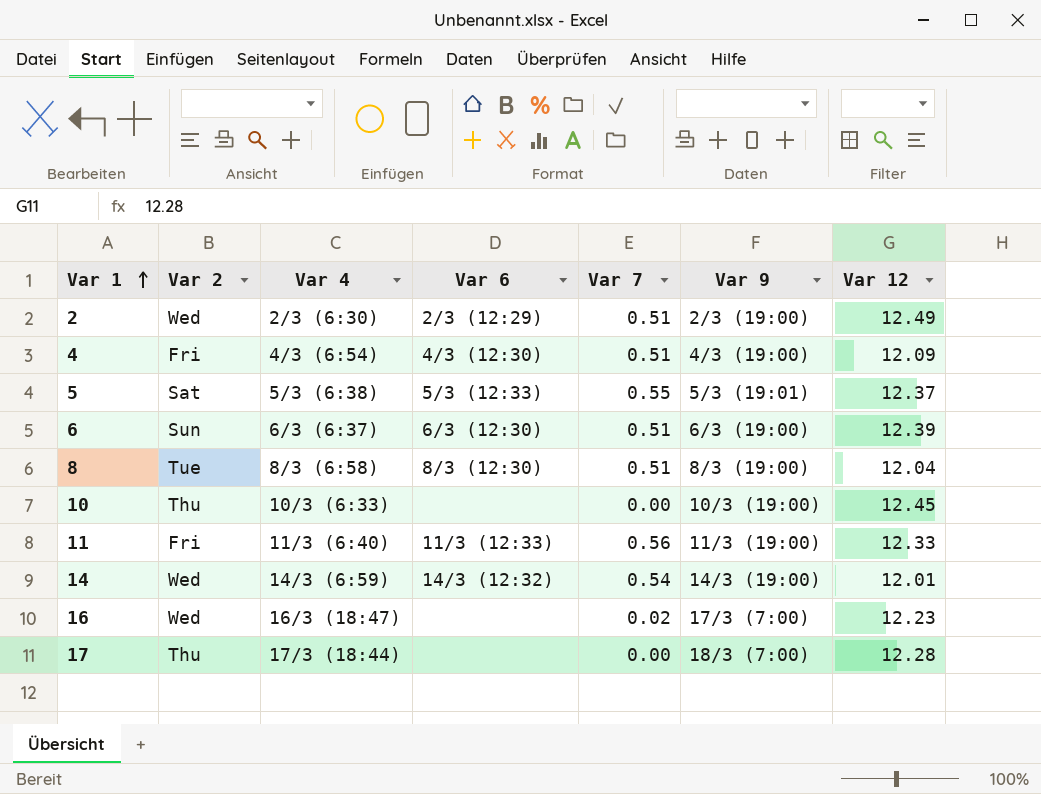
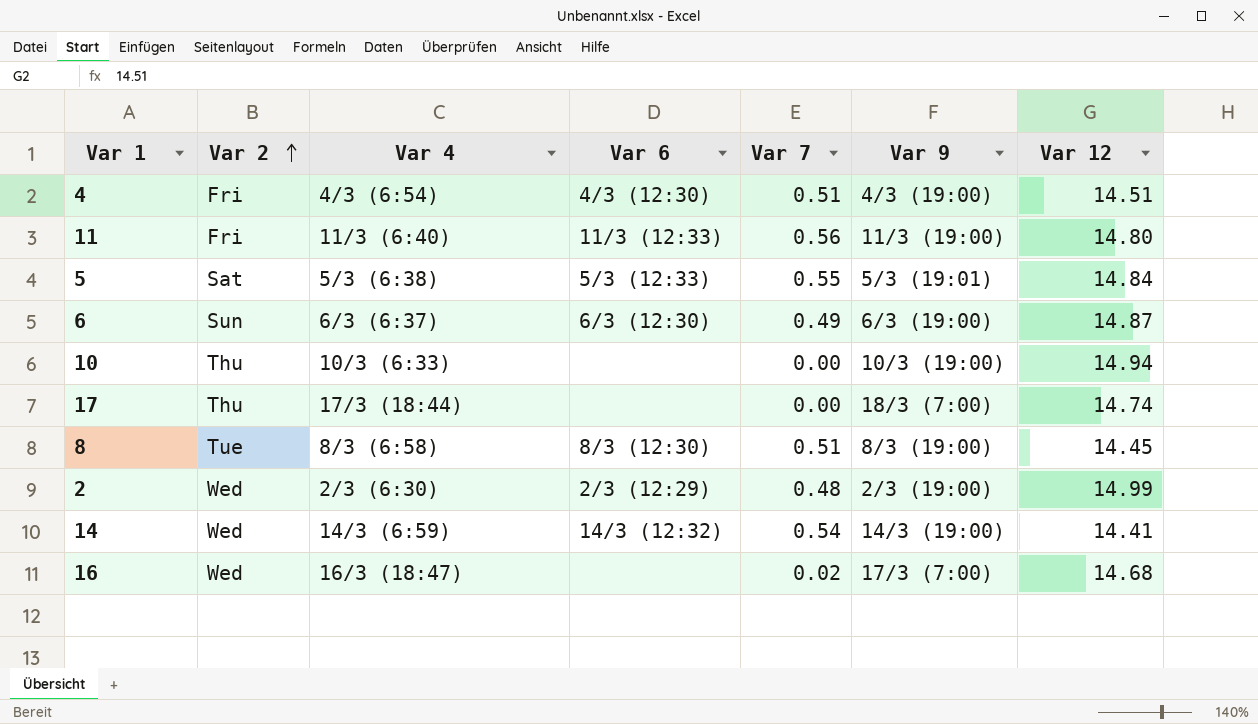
row order: Var 1 ascending -> Var 2 ascending
4 | Var 12: 12.09 -> 14.51
11 | Var 12: 12.33 -> 14.80
5 | Var 12: 12.37 -> 14.84
6 | Var 7: 0.51 -> 0.49
6 | Var 12: 12.39 -> 14.87
10 | Var 12: 12.45 -> 14.94
17 | Var 12: 12.28 -> 14.74
8 | Var 12: 12.04 -> 14.45
2 | Var 7: 0.51 -> 0.48
2 | Var 12: 12.49 -> 14.99
14 | Var 12: 12.01 -> 14.41
16 | Var 12: 12.23 -> 14.68

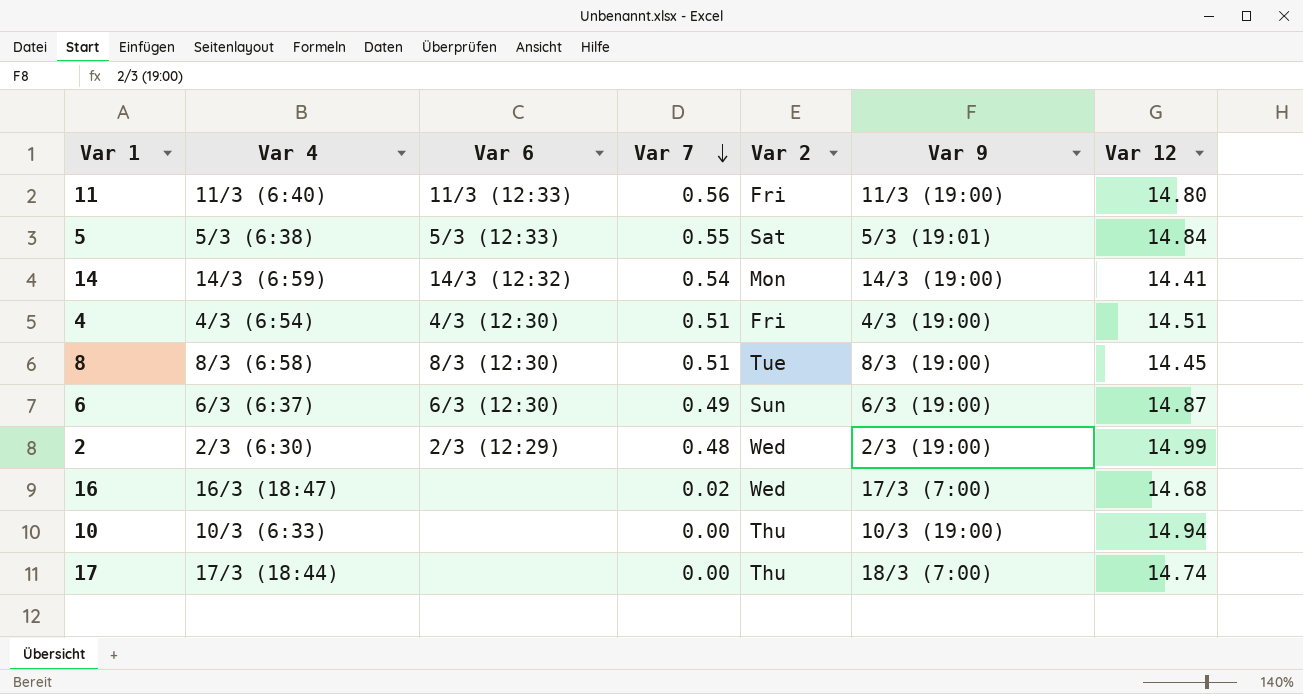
row order: Var 2 ascending -> Var 7 descending
column Var 2 | position: 2 -> 5
14 | Var 2: Wed -> Mon

